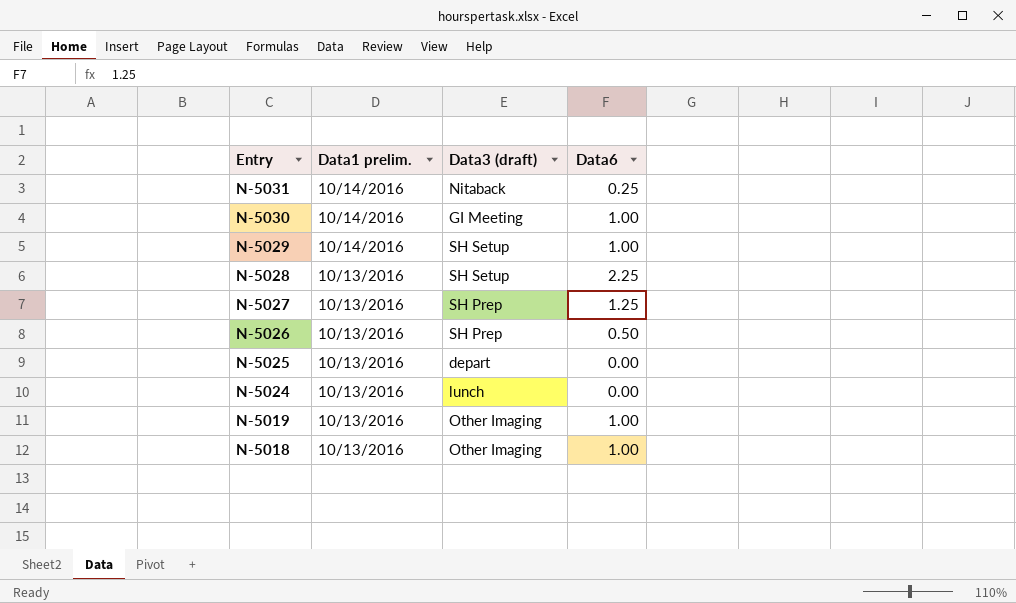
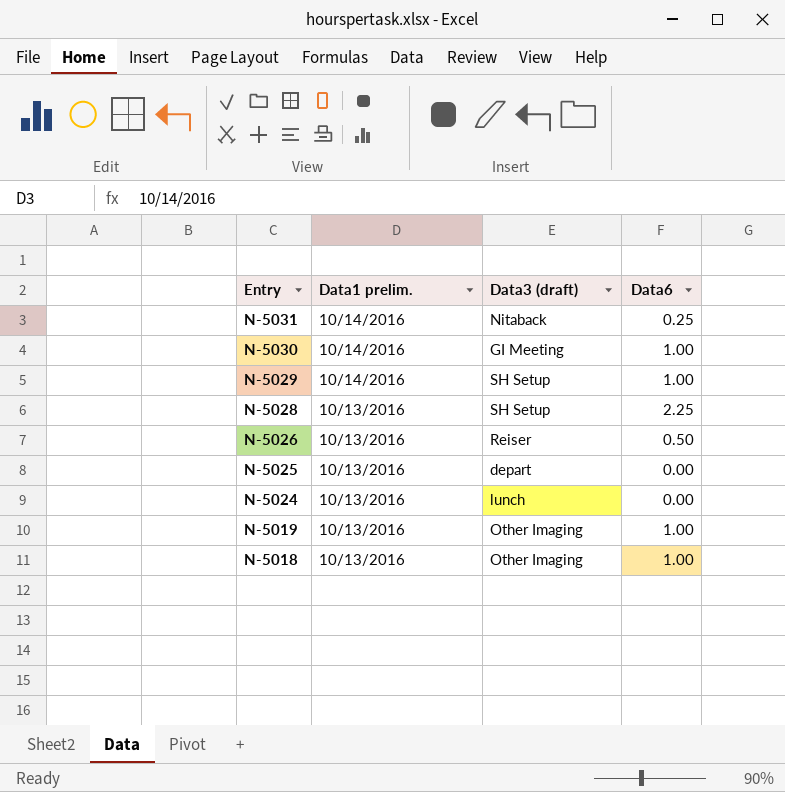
row N-5027: 10/13/2016 | SH Prep | 1.25 -> none
N-5026 | Data3 (draft): SH Prep -> Reiser

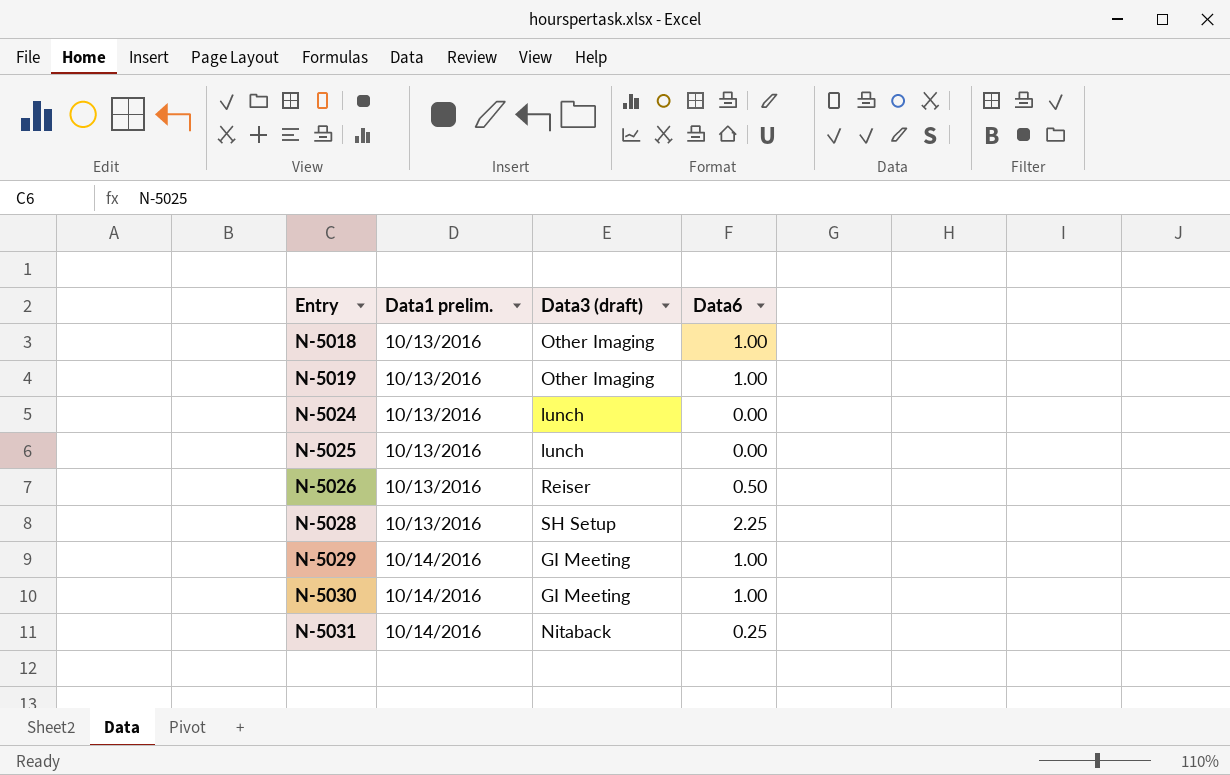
row order: Entry descending -> Entry ascending
N-5025 | Data3 (draft): depart -> lunch
N-5029 | Data3 (draft): SH Setup -> GI Meeting

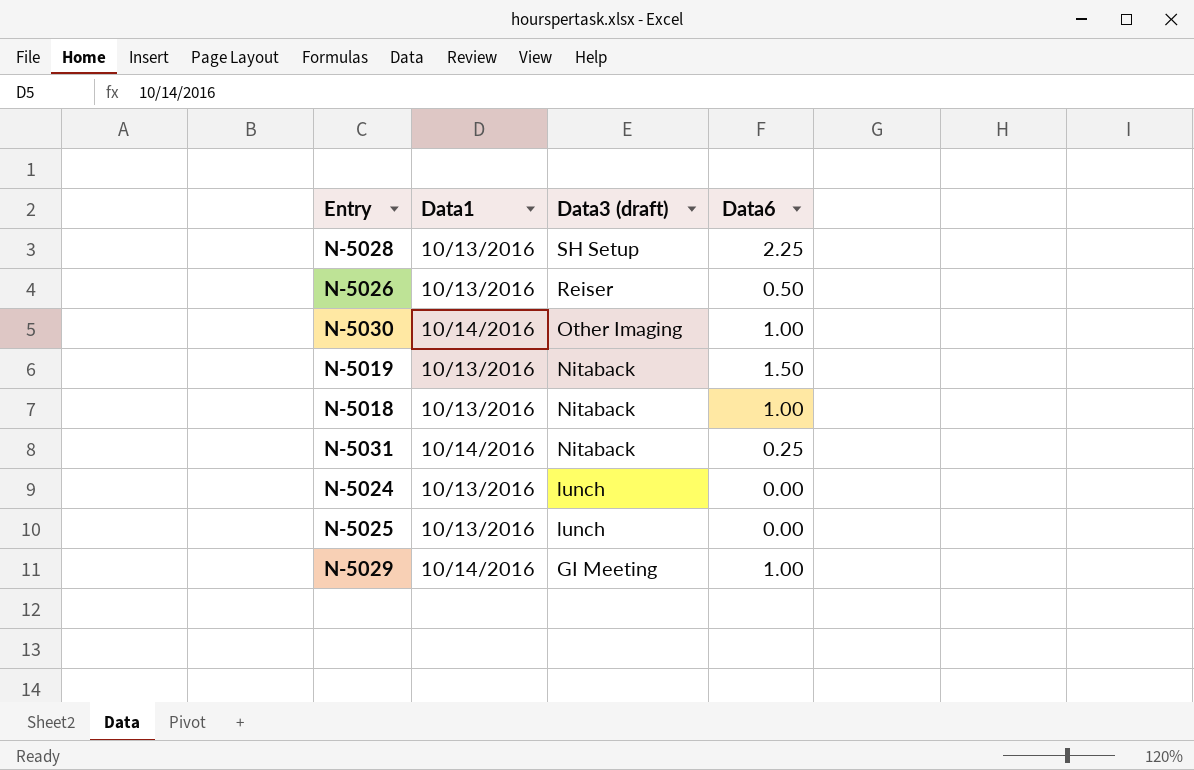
row order: Entry ascending -> Data3 (draft) descending
column name: Data1 prelim. -> Data1
N-5030 | Data3 (draft): GI Meeting -> Other Imaging
N-5019 | Data3 (draft): Other Imaging -> Nitaback
N-5019 | Data6: 1.00 -> 1.50
N-5018 | Data3 (draft): Other Imaging -> Nitaback

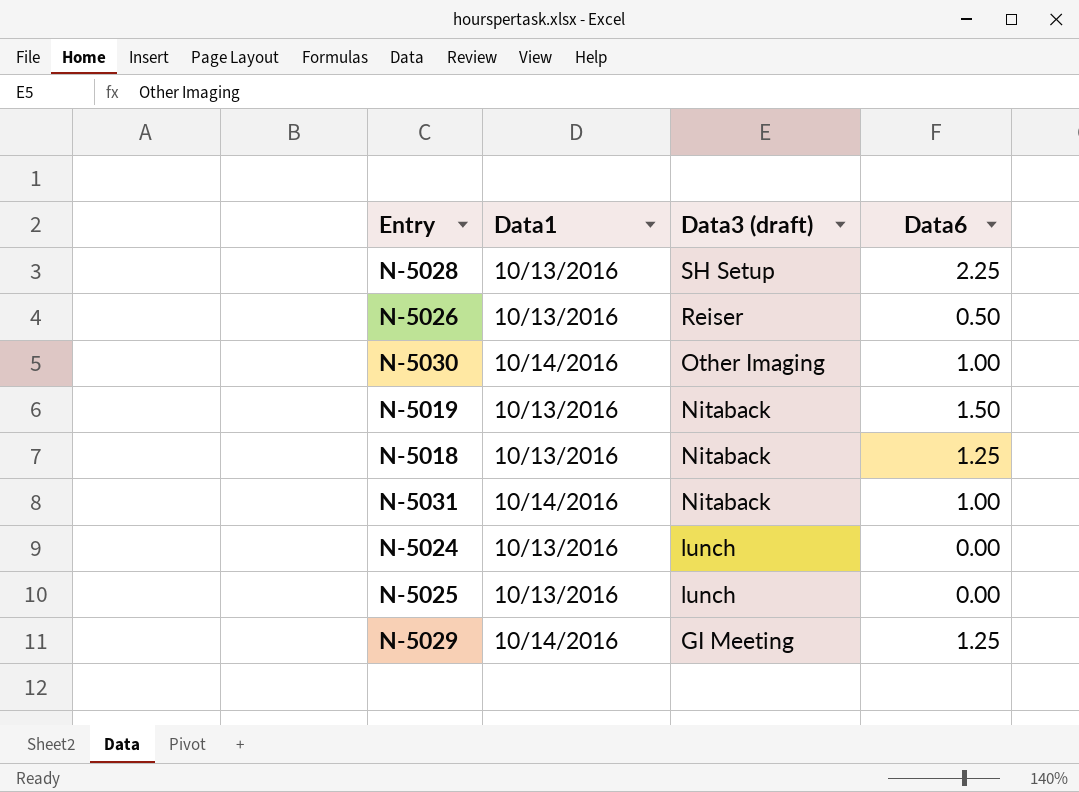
N-5018 | Data6: 1.00 -> 1.25
N-5031 | Data6: 0.25 -> 1.00
N-5029 | Data6: 1.00 -> 1.25

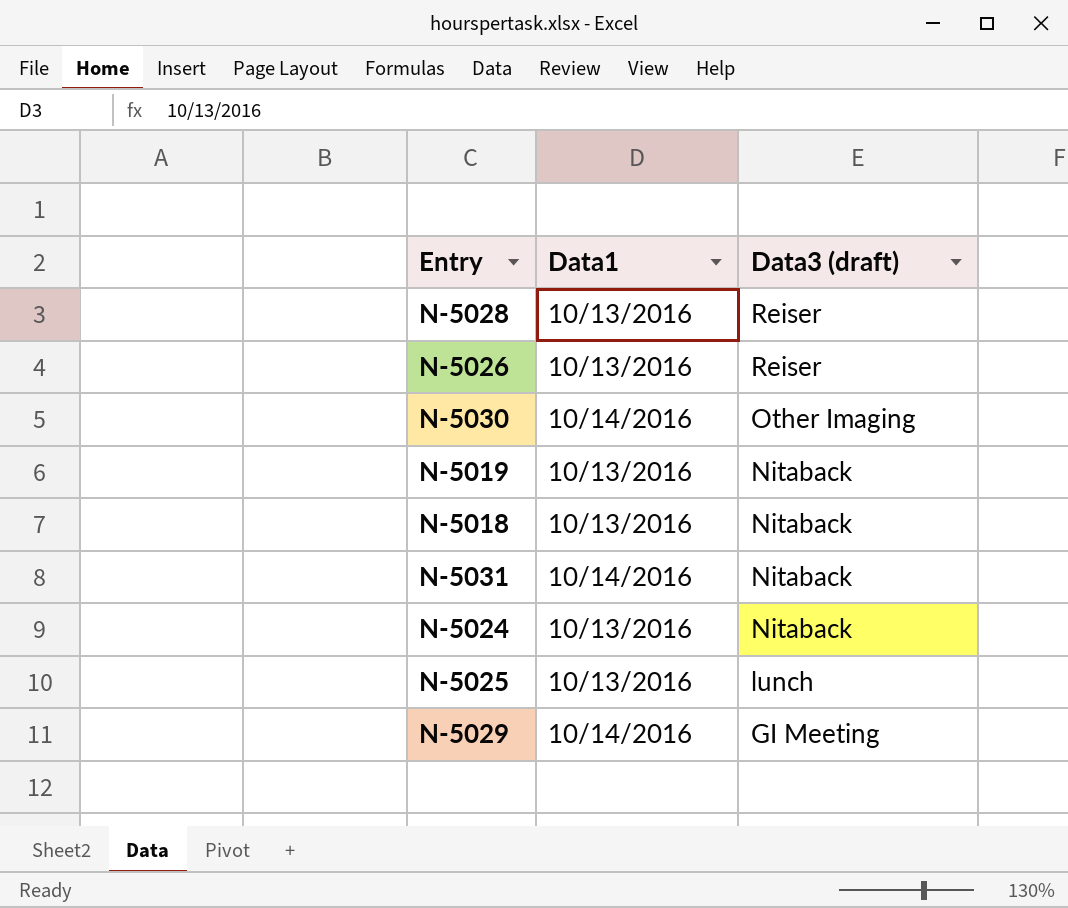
column Data6 | position: 4 -> none
N-5028 | Data3 (draft): SH Setup -> Reiser
N-5024 | Data3 (draft): lunch -> Nitaback

